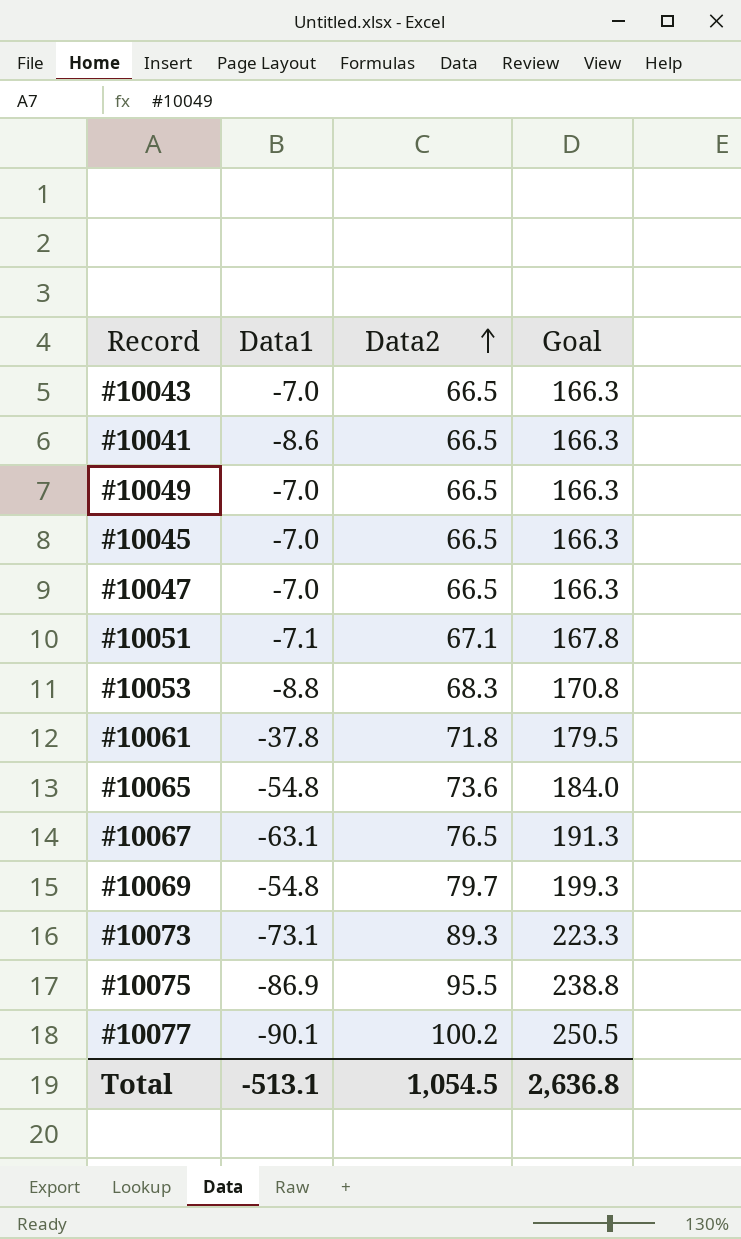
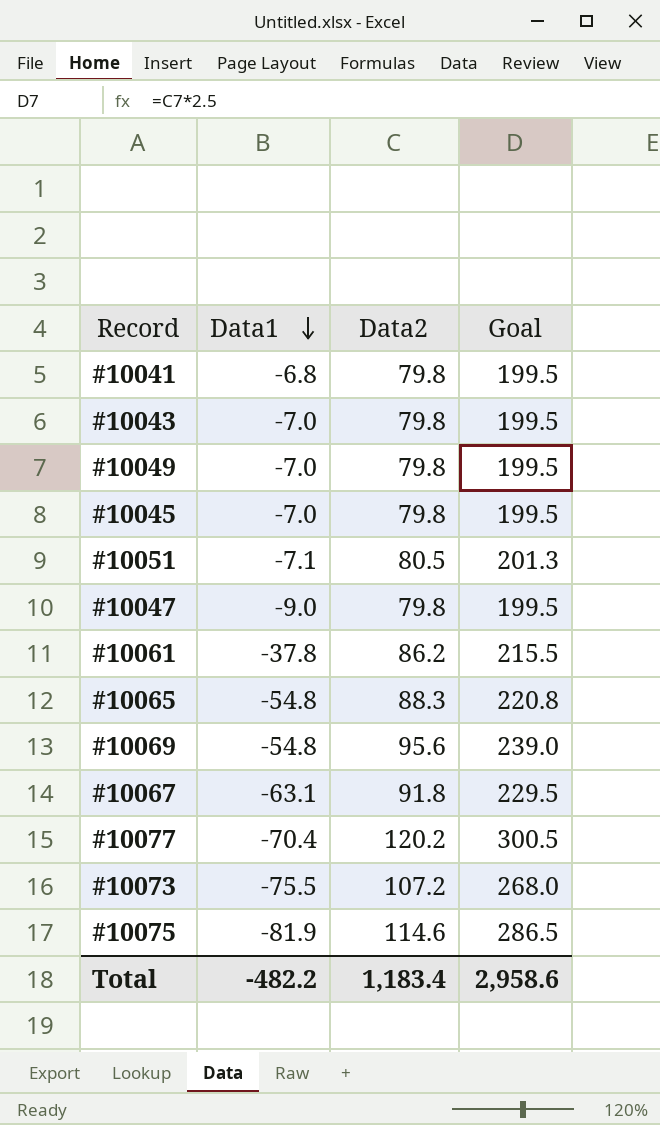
row order: Data2 ascending -> Data1 descending
row #10053: -8.8 | 68.3 | 170.8 -> none
#10041 | Data1: -8.6 -> -6.8
#10041 | Data2: 66.5 -> 79.8
#10041 | Goal: 166.3 -> 199.5
#10043 | Data2: 66.5 -> 79.8
#10043 | Goal: 166.3 -> 199.5
#10049 | Data2: 66.5 -> 79.8
#10049 | Goal: 166.3 -> 199.5
#10045 | Data2: 66.5 -> 79.8
#10045 | Goal: 166.3 -> 199.5
#10051 | Data2: 67.1 -> 80.5
#10051 | Goal: 167.8 -> 201.3
#10047 | Data1: -7.0 -> -9.0
#10047 | Data2: 66.5 -> 79.8
#10047 | Goal: 166.3 -> 199.5
#10061 | Data2: 71.8 -> 86.2
#10061 | Goal: 179.5 -> 215.5
#10065 | Data2: 73.6 -> 88.3
#10065 | Goal: 184.0 -> 220.8
#10069 | Data2: 79.7 -> 95.6
#10069 | Goal: 199.3 -> 239.0
#10067 | Data2: 76.5 -> 91.8
#10067 | Goal: 191.3 -> 229.5
#10077 | Data1: -90.1 -> -70.4
#10077 | Data2: 100.2 -> 120.2
#10077 | Goal: 250.5 -> 300.5
#10073 | Data1: -73.1 -> -75.5
#10073 | Data2: 89.3 -> 107.2
#10073 | Goal: 223.3 -> 268.0
#10075 | Data1: -86.9 -> -81.9
#10075 | Data2: 95.5 -> 114.6
#10075 | Goal: 238.8 -> 286.5
Total | Data1: -513.1 -> -482.2
Total | Data2: 1,054.5 -> 1,183.4
Total | Goal: 2,636.8 -> 2,958.6

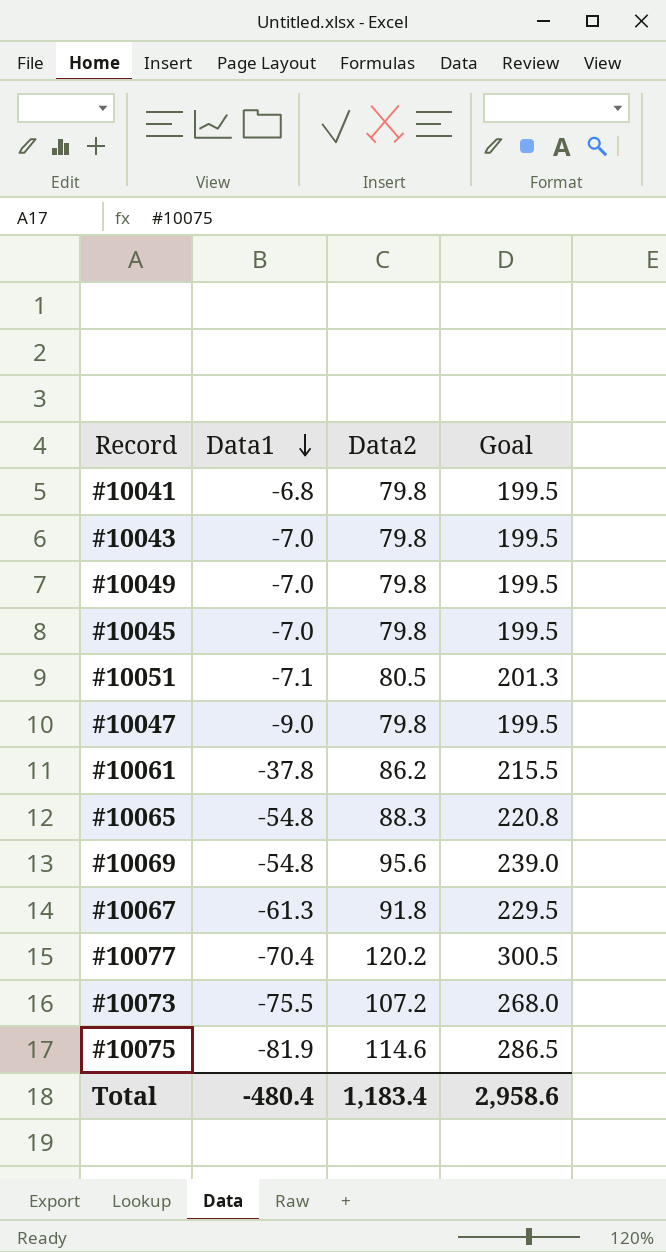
#10067 | Data1: -63.1 -> -61.3
Total | Data1: -482.2 -> -480.4

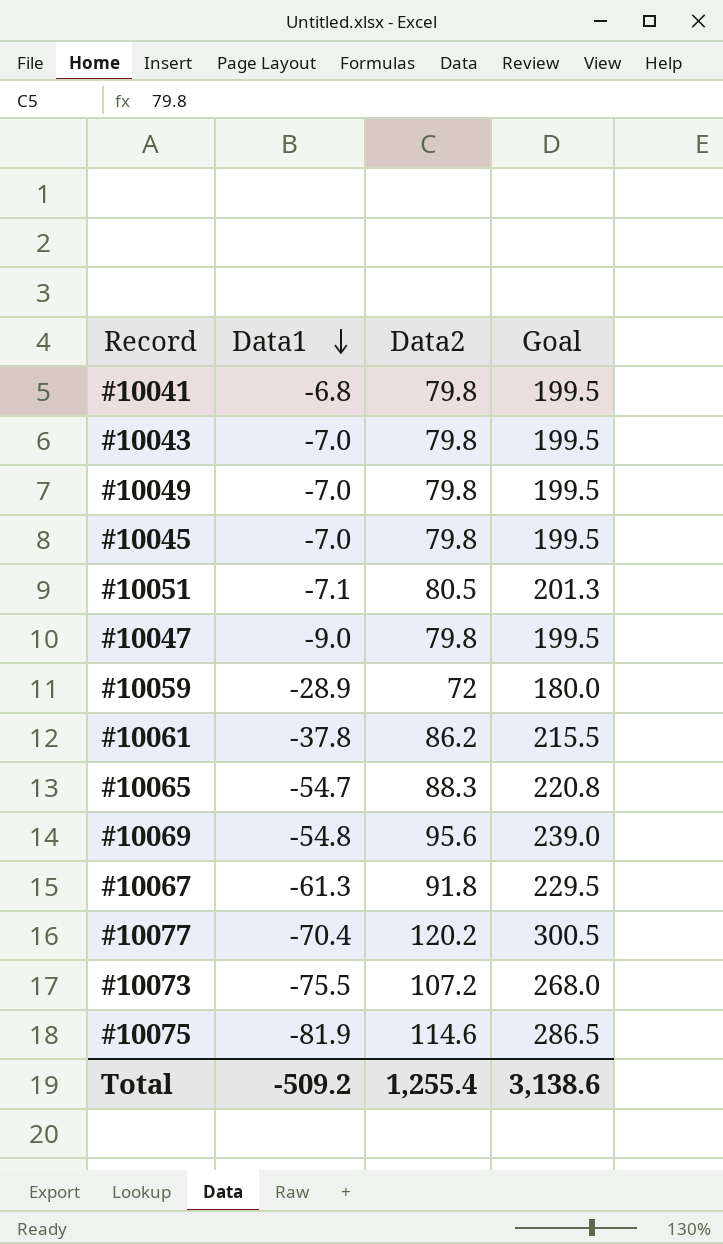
row #10059: none -> -28.9 | 72 | 180.0
#10065 | Data1: -54.8 -> -54.7
Total | Data1: -480.4 -> -509.2
Total | Data2: 1,183.4 -> 1,255.4
Total | Goal: 2,958.6 -> 3,138.6

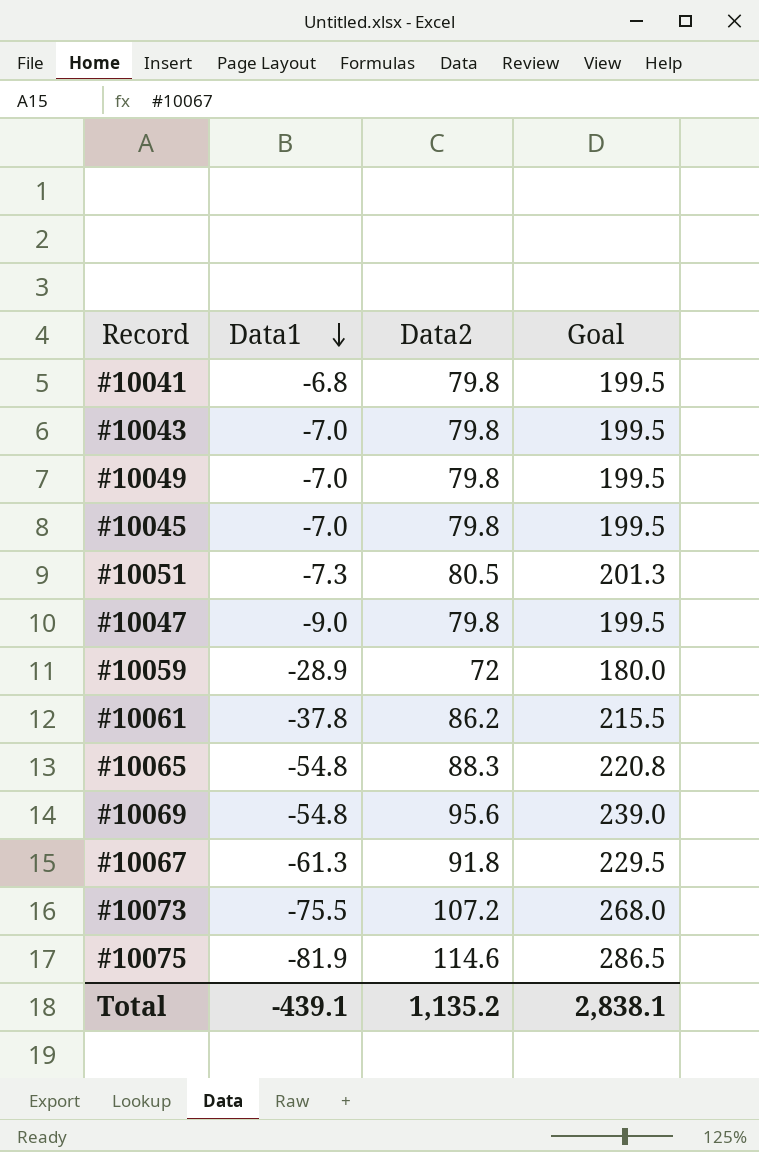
row #10077: -70.4 | 120.2 | 300.5 -> none
#10051 | Data1: -7.1 -> -7.3
#10065 | Data1: -54.7 -> -54.8
Total | Data1: -509.2 -> -439.1
Total | Data2: 1,255.4 -> 1,135.2
Total | Goal: 3,138.6 -> 2,838.1

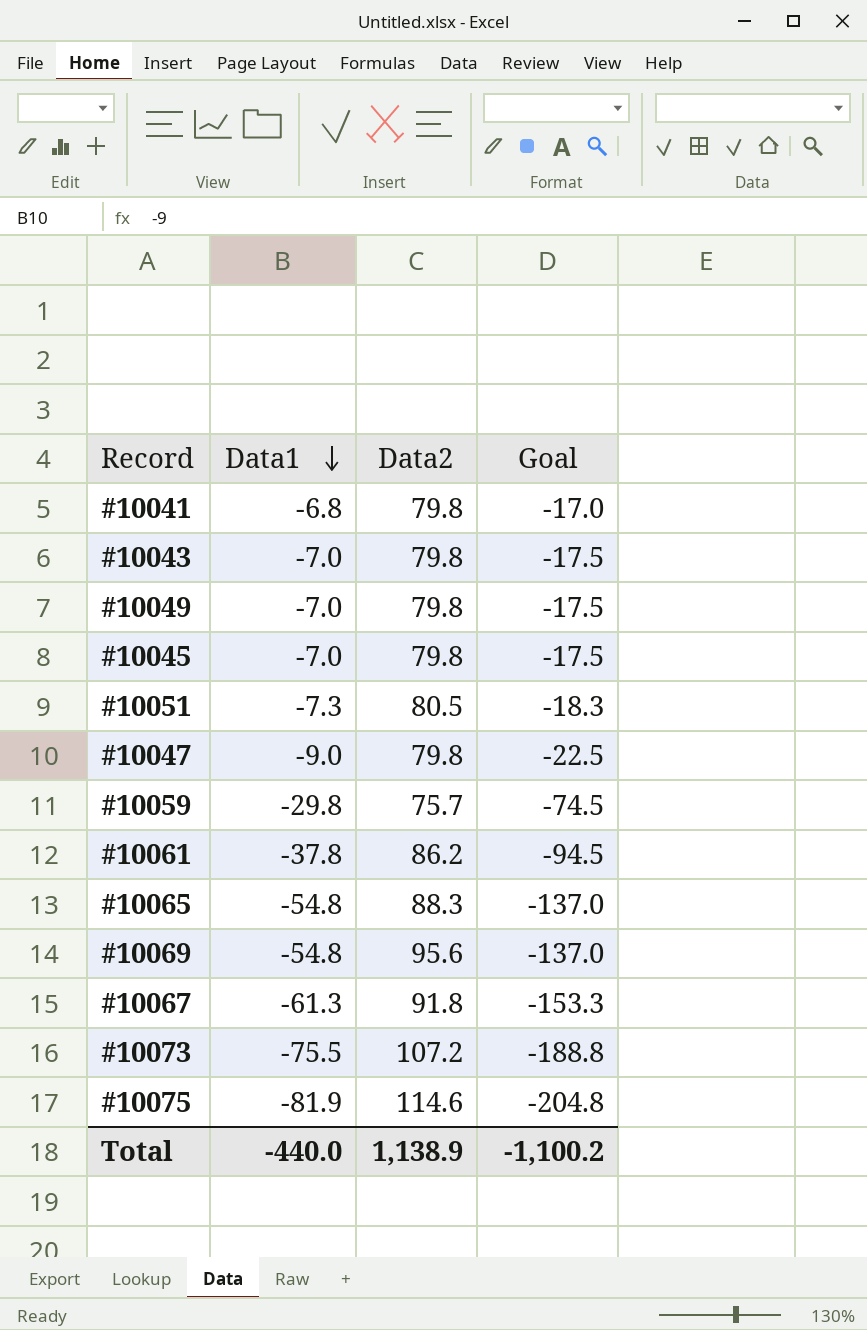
column Goal | formula: [Data2] * 2.5 -> [Data1] * 2.5
#10059 | Data1: -28.9 -> -29.8
#10059 | Data2: 72 -> 75.7
Total | Data1: -439.1 -> -440.0
Total | Data2: 1,135.2 -> 1,138.9
Total | Goal: 2,838.1 -> -1,100.2

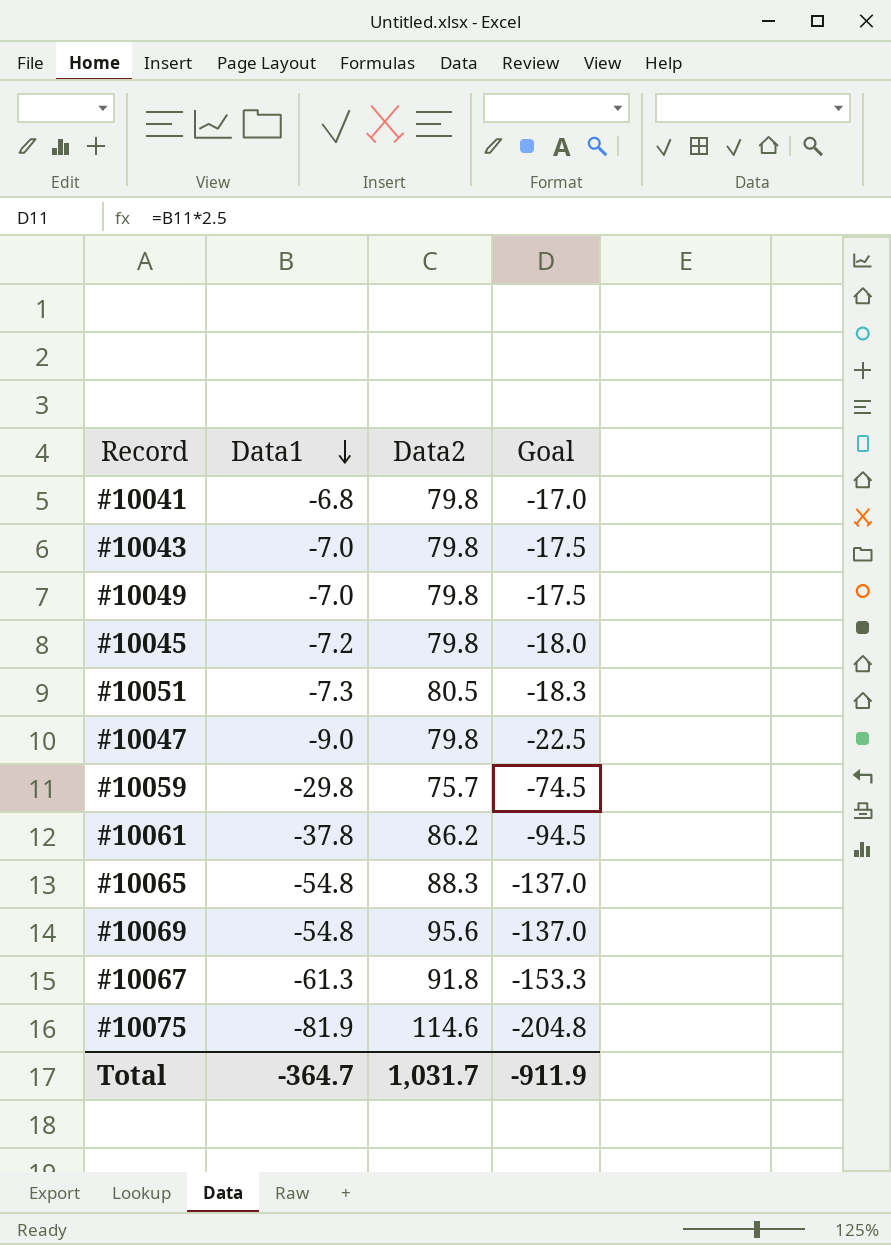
row #10073: -75.5 | 107.2 | -188.8 -> none
#10045 | Data1: -7.0 -> -7.2
#10045 | Goal: -17.5 -> -18.0
Total | Data1: -440.0 -> -364.7
Total | Data2: 1,138.9 -> 1,031.7
Total | Goal: -1,100.2 -> -911.9

